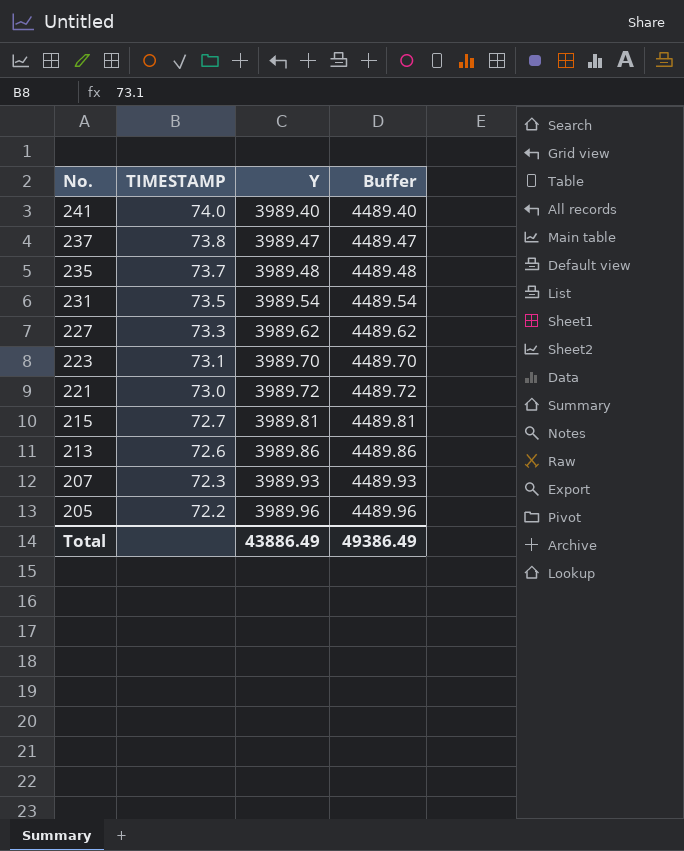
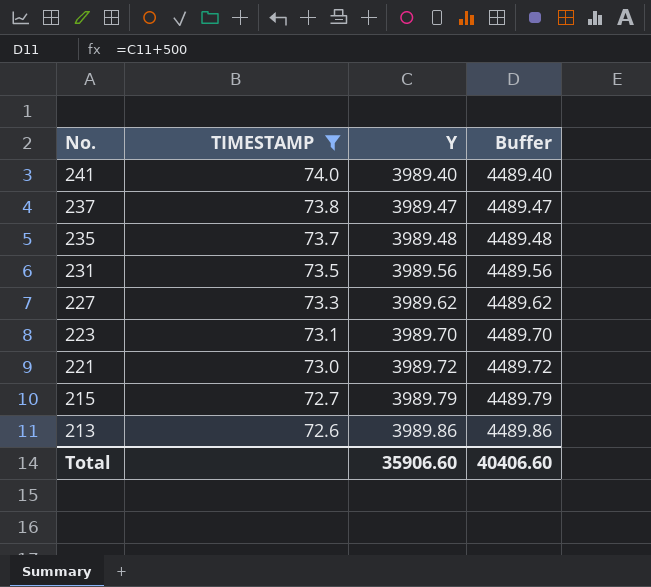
filter: none -> TIMESTAMP >= 72.6
231 | Y: 3989.54 -> 3989.56
231 | Buffer: 4489.54 -> 4489.56
215 | Y: 3989.81 -> 3989.79
215 | Buffer: 4489.81 -> 4489.79
Total | Y: 43886.49 -> 35906.60
Total | Buffer: 49386.49 -> 40406.60

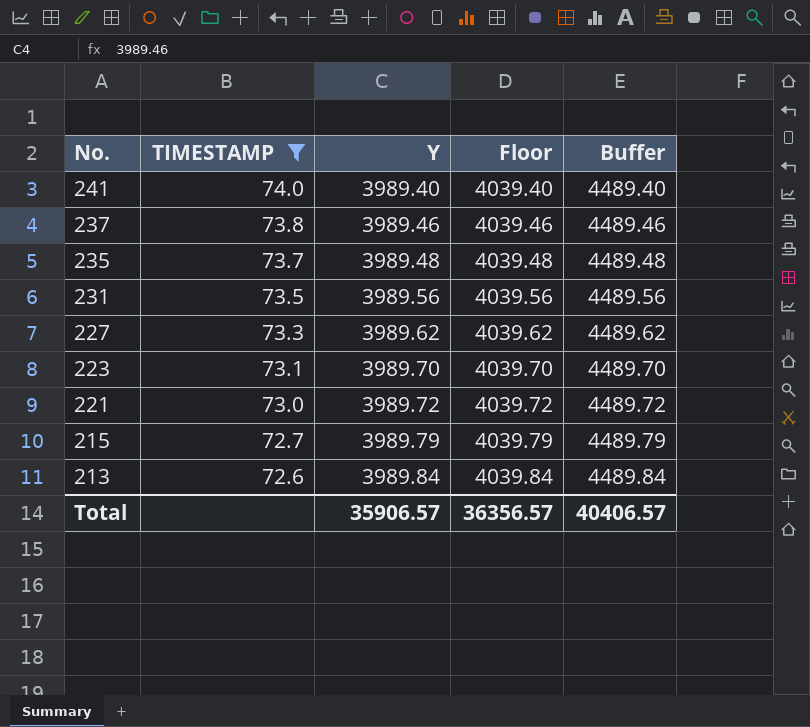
column Floor | formula: none -> [Y] + 50
237 | Y: 3989.47 -> 3989.46
237 | Buffer: 4489.47 -> 4489.46
213 | Y: 3989.86 -> 3989.84
213 | Buffer: 4489.86 -> 4489.84
Total | Y: 35906.60 -> 35906.57
Total | Buffer: 40406.60 -> 40406.57

